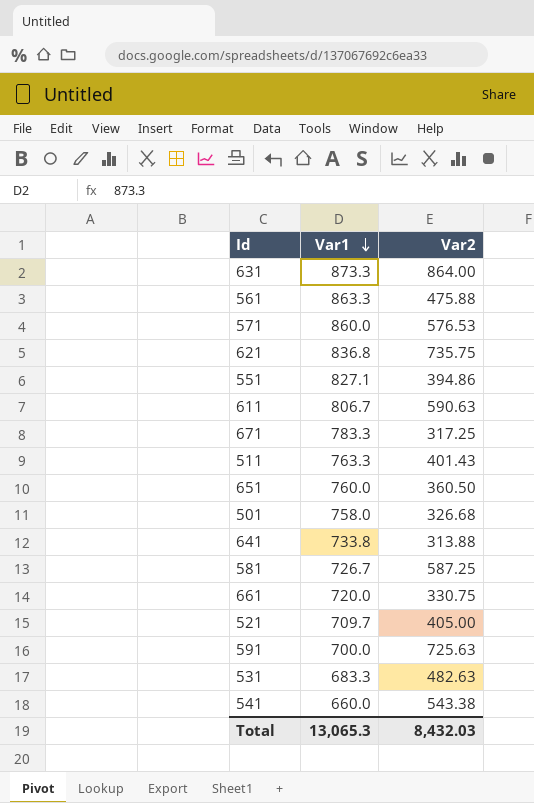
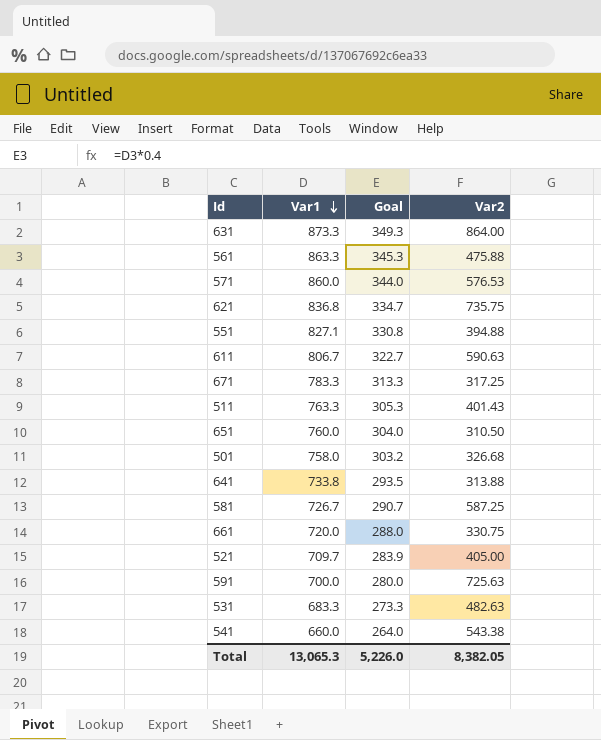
column Goal | formula: none -> [Var1] * 0.4
551 | Var2: 394.86 -> 394.88
651 | Var2: 360.50 -> 310.50
Total | Var2: 8,432.03 -> 8,382.05

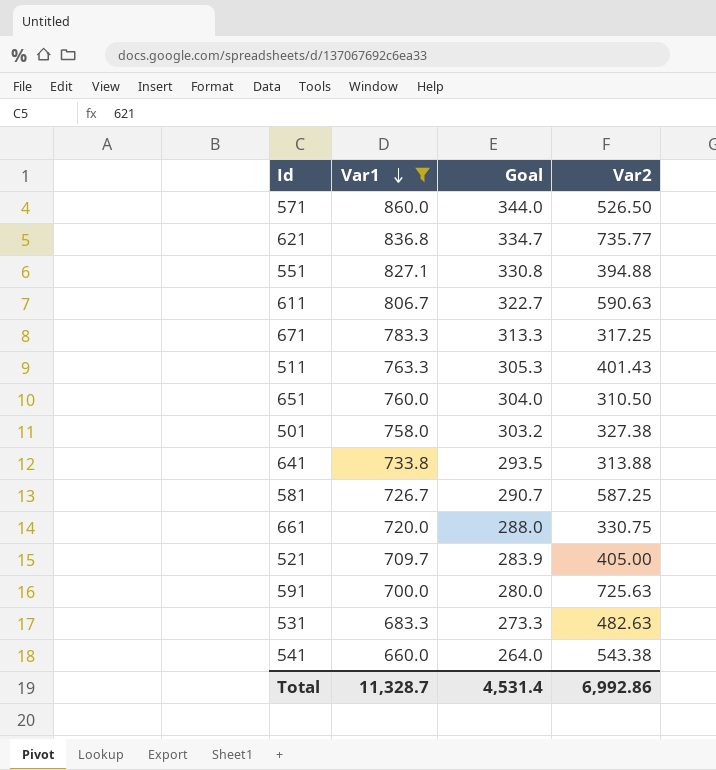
filter: none -> Var1 <= 860.0
571 | Var2: 576.53 -> 526.50
621 | Var2: 735.75 -> 735.77
501 | Var2: 326.68 -> 327.38
Total | Var1: 13,065.3 -> 11,328.7
Total | Goal: 5,226.0 -> 4,531.4
Total | Var2: 8,382.05 -> 6,992.86

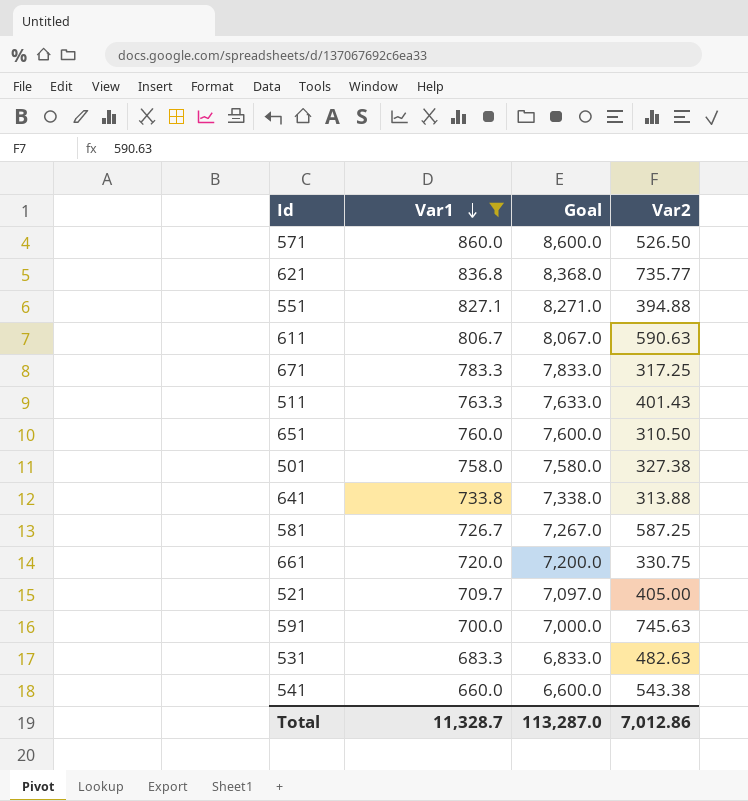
column Goal | formula: [Var1] * 0.4 -> [Var1] * 10
591 | Var2: 725.63 -> 745.63
Total | Goal: 4,531.4 -> 113,287.0
Total | Var2: 6,992.86 -> 7,012.86

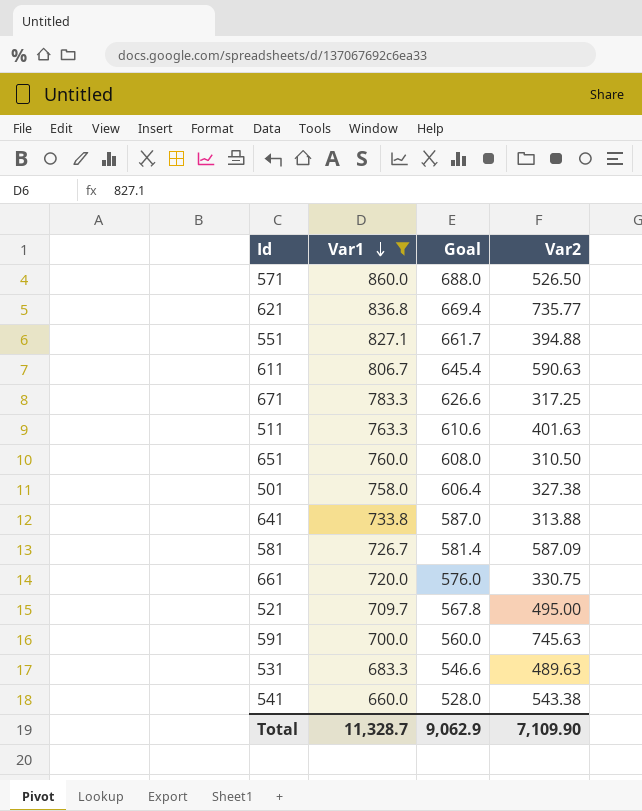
column Goal | formula: [Var1] * 10 -> [Var1] * 0.8
511 | Var2: 401.43 -> 401.63
581 | Var2: 587.25 -> 587.09
521 | Var2: 405.00 -> 495.00
531 | Var2: 482.63 -> 489.63
Total | Goal: 113,287.0 -> 9,062.9
Total | Var2: 7,012.86 -> 7,109.90

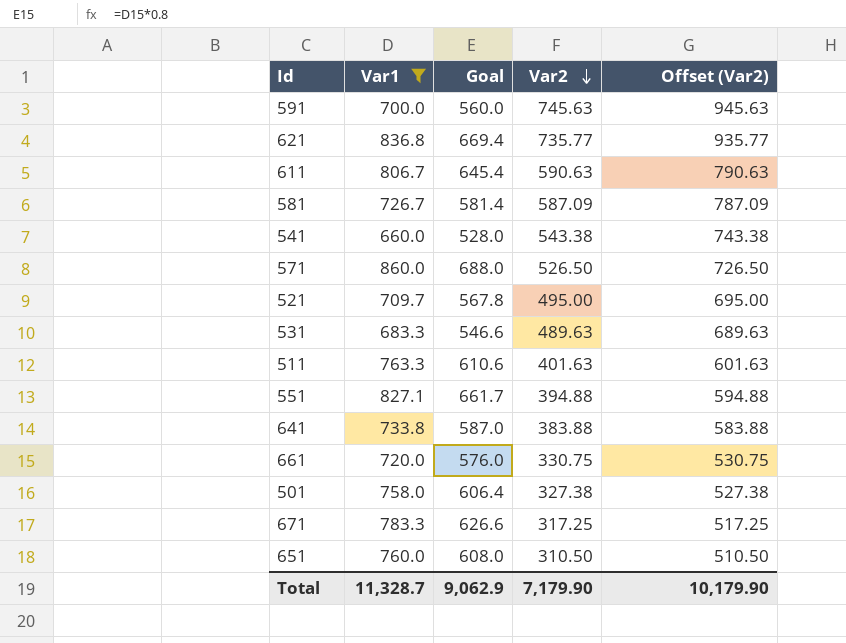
row order: Var1 descending -> Var2 descending
column Offset (Var2) | formula: none -> [Var2] + 200
641 | Var2: 313.88 -> 383.88
Total | Var2: 7,109.90 -> 7,179.90

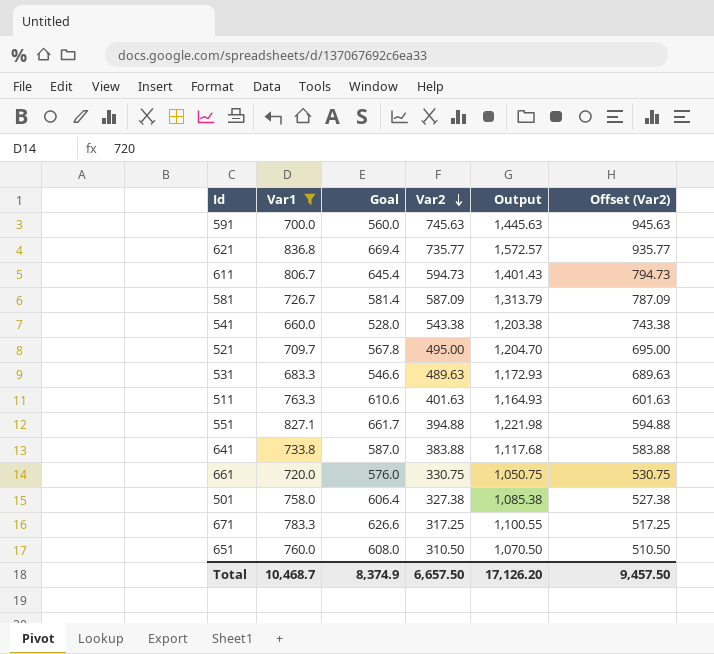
column Output | formula: none -> [Var1] + [Var2]
row 571: 860.0 | 688.0 | 526.50 | 726.50 -> none
611 | Var2: 590.63 -> 594.73
611 | Offset (Var2): 790.63 -> 794.73
Total | Var1: 11,328.7 -> 10,468.7
Total | Goal: 9,062.9 -> 8,374.9
Total | Var2: 7,179.90 -> 6,657.50
Total | Offset (Var2): 10,179.90 -> 9,457.50

